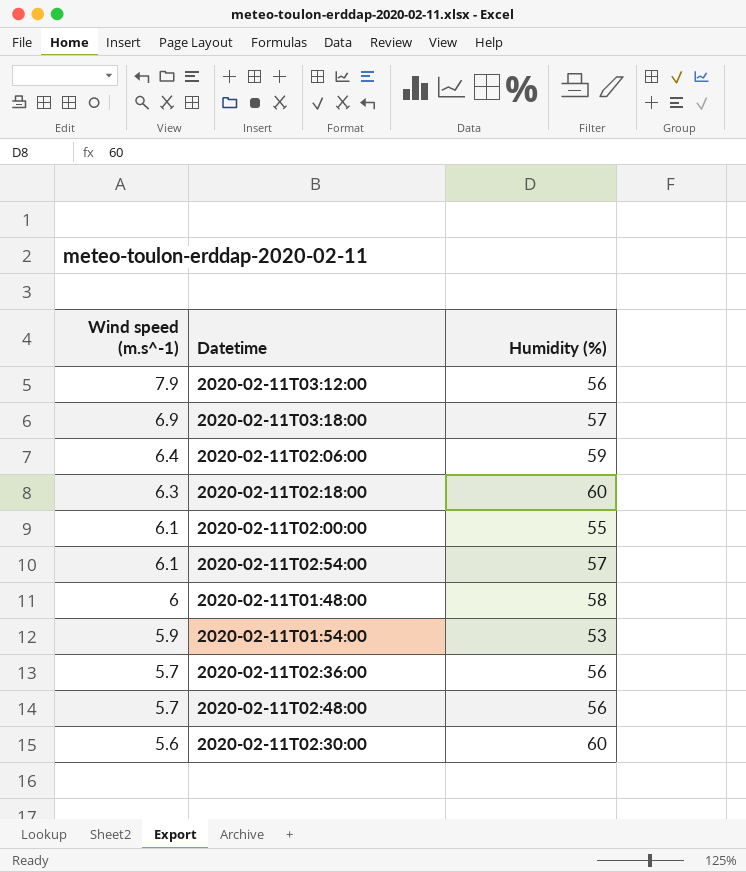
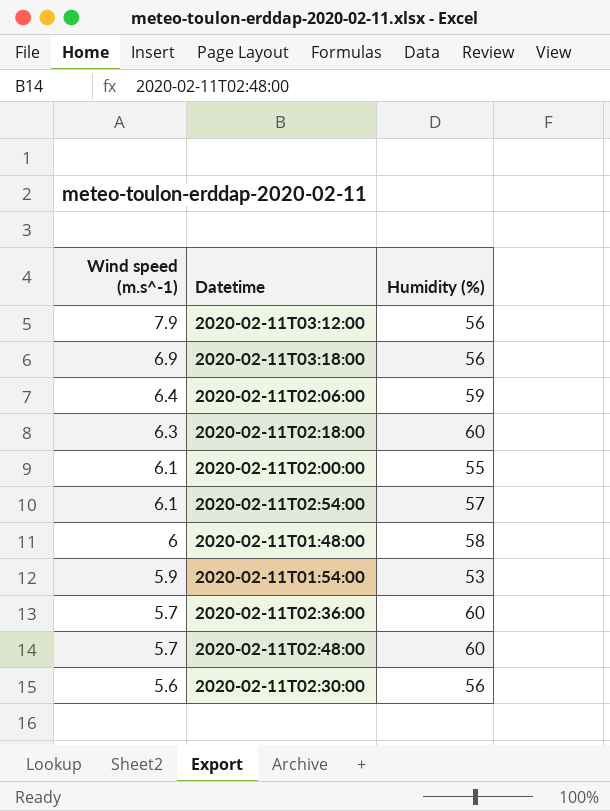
2020-02-11T03:18:00 | Humidity (%): 57 -> 56
2020-02-11T02:36:00 | Humidity (%): 56 -> 60
2020-02-11T02:48:00 | Humidity (%): 56 -> 60
2020-02-11T02:30:00 | Humidity (%): 60 -> 56

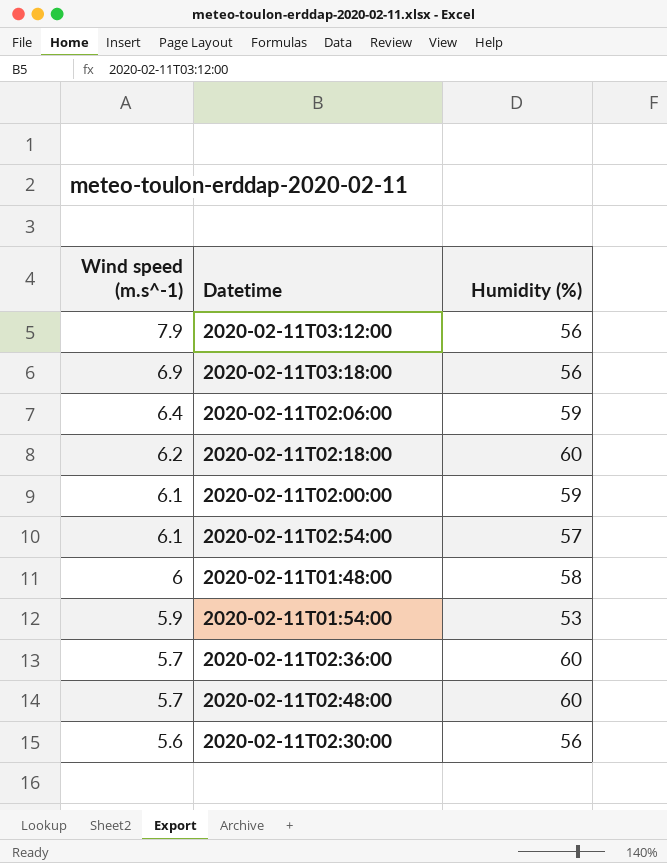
2020-02-11T02:18:00 | Wind speed (m.s^-1): 6.3 -> 6.2
2020-02-11T02:00:00 | Humidity (%): 55 -> 59

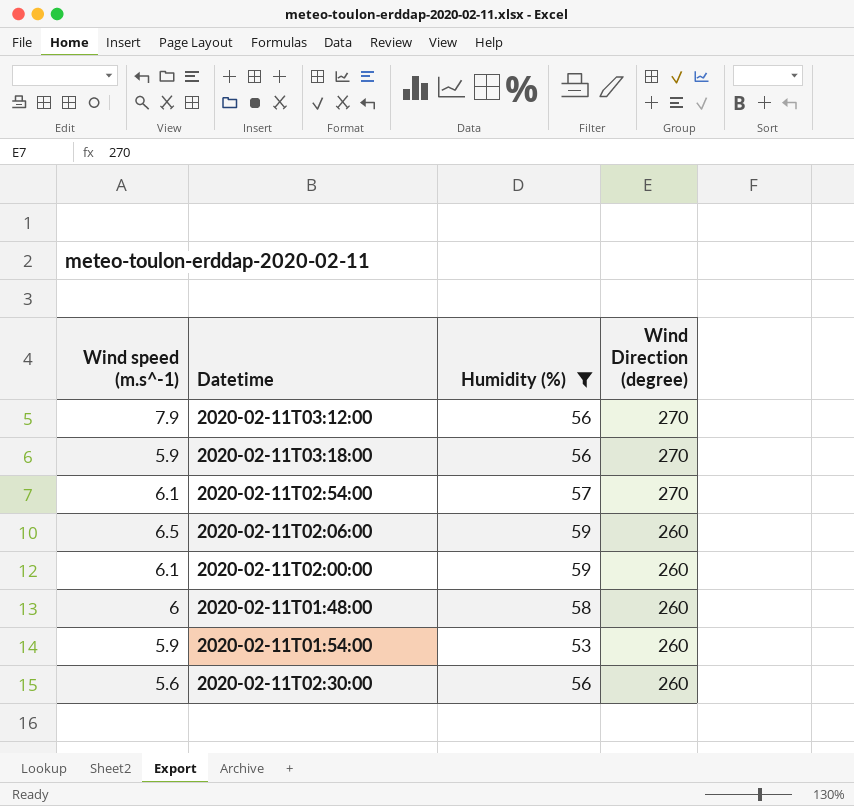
filter: none -> Humidity (%) != 60
row order: Wind speed (m.s^-1) descending -> Wind Direction (degree) descending
column Wind Direction (degree) | position: none -> 4
2020-02-11T03:18:00 | Wind speed (m.s^-1): 6.9 -> 5.9
2020-02-11T02:06:00 | Wind speed (m.s^-1): 6.4 -> 6.5

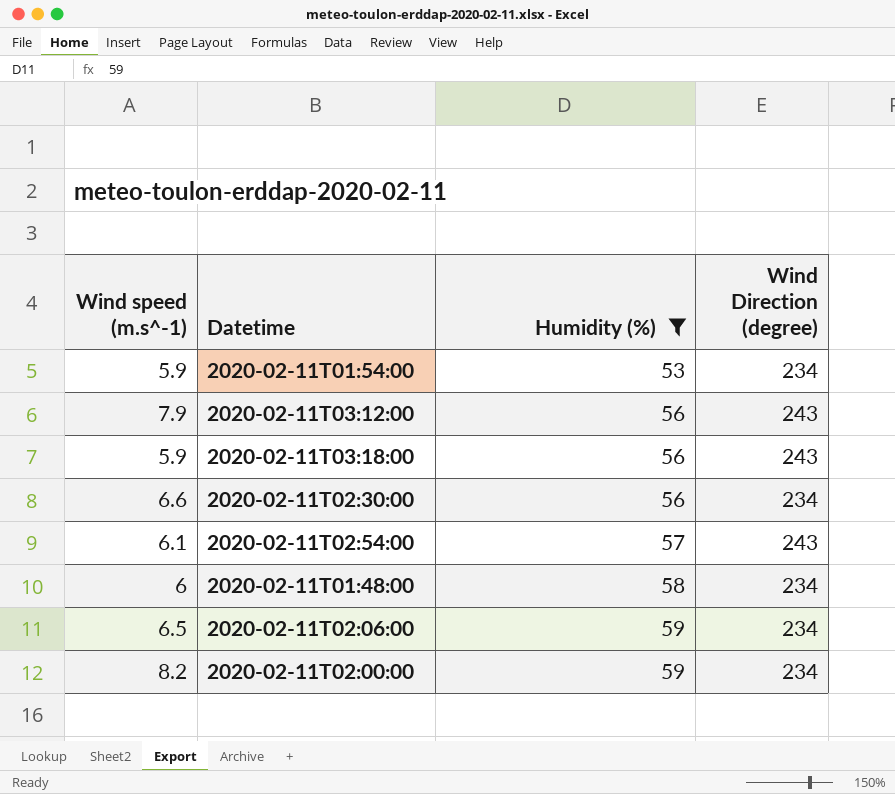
row order: Wind Direction (degree) descending -> Humidity (%) ascending
2020-02-11T01:54:00 | Wind Direction (degree): 260 -> 234
2020-02-11T03:12:00 | Wind Direction (degree): 270 -> 243
2020-02-11T03:18:00 | Wind Direction (degree): 270 -> 243
2020-02-11T02:30:00 | Wind speed (m.s^-1): 5.6 -> 6.6
2020-02-11T02:30:00 | Wind Direction (degree): 260 -> 234
2020-02-11T02:54:00 | Wind Direction (degree): 270 -> 243
2020-02-11T01:48:00 | Wind Direction (degree): 260 -> 234
2020-02-11T02:06:00 | Wind Direction (degree): 260 -> 234
2020-02-11T02:00:00 | Wind speed (m.s^-1): 6.1 -> 8.2
2020-02-11T02:00:00 | Wind Direction (degree): 260 -> 234

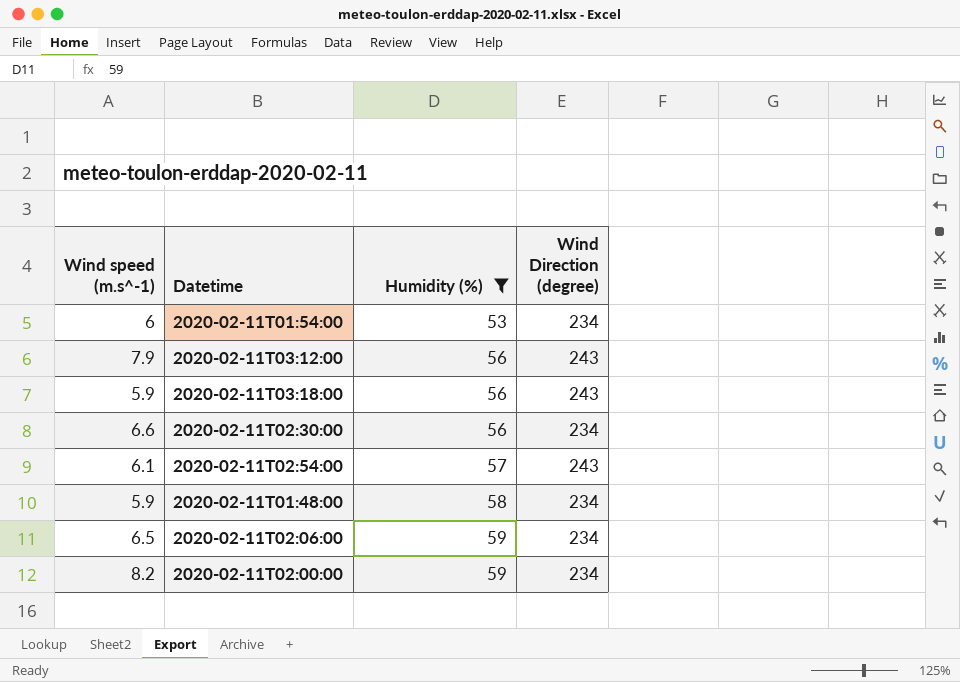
2020-02-11T01:54:00 | Wind speed (m.s^-1): 5.9 -> 6
2020-02-11T01:48:00 | Wind speed (m.s^-1): 6 -> 5.9

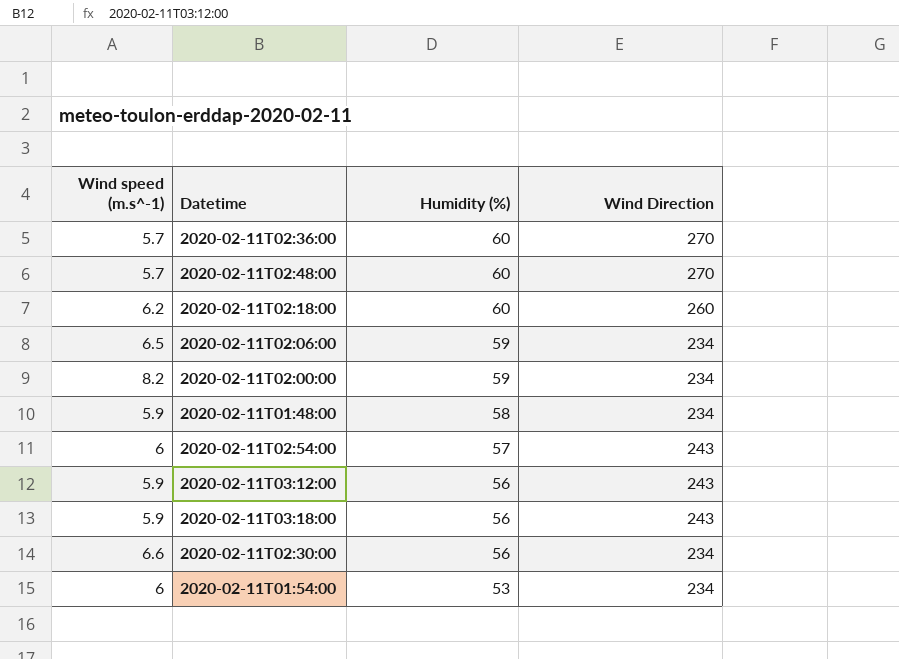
filter: Humidity (%) != 60 -> none
row order: Humidity (%) ascending -> Humidity (%) descending
column name: Wind Direction (degree) -> Wind Direction
2020-02-11T02:54:00 | Wind speed (m.s^-1): 6.1 -> 6
2020-02-11T03:12:00 | Wind speed (m.s^-1): 7.9 -> 5.9

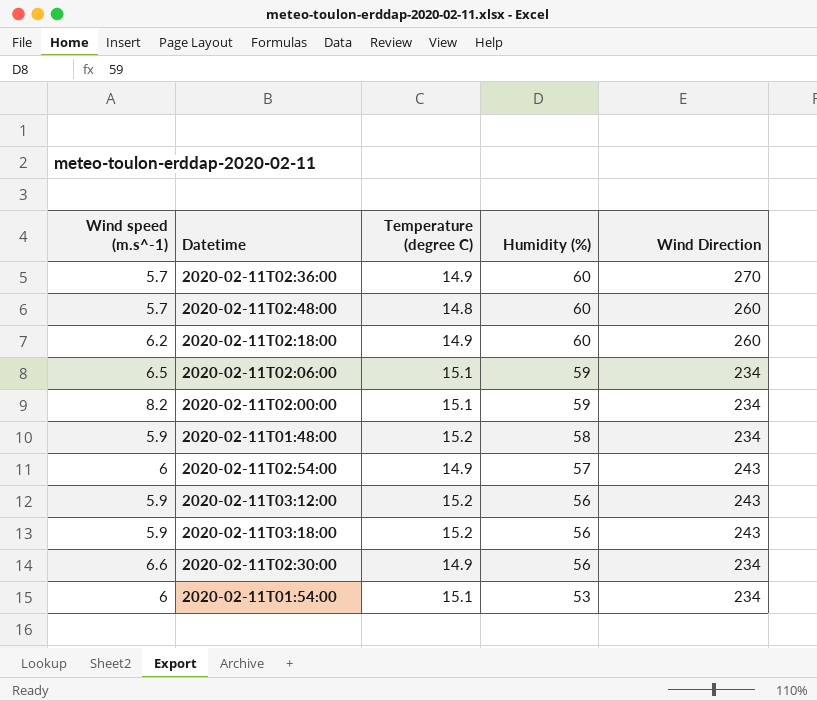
column Temperature (degree C) | position: none -> 3
2020-02-11T02:48:00 | Wind Direction: 270 -> 260

